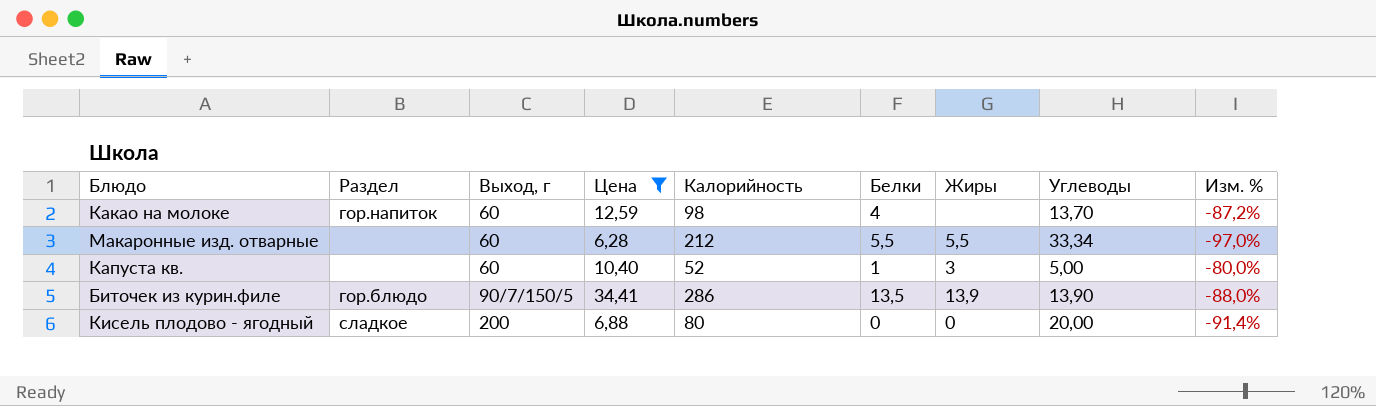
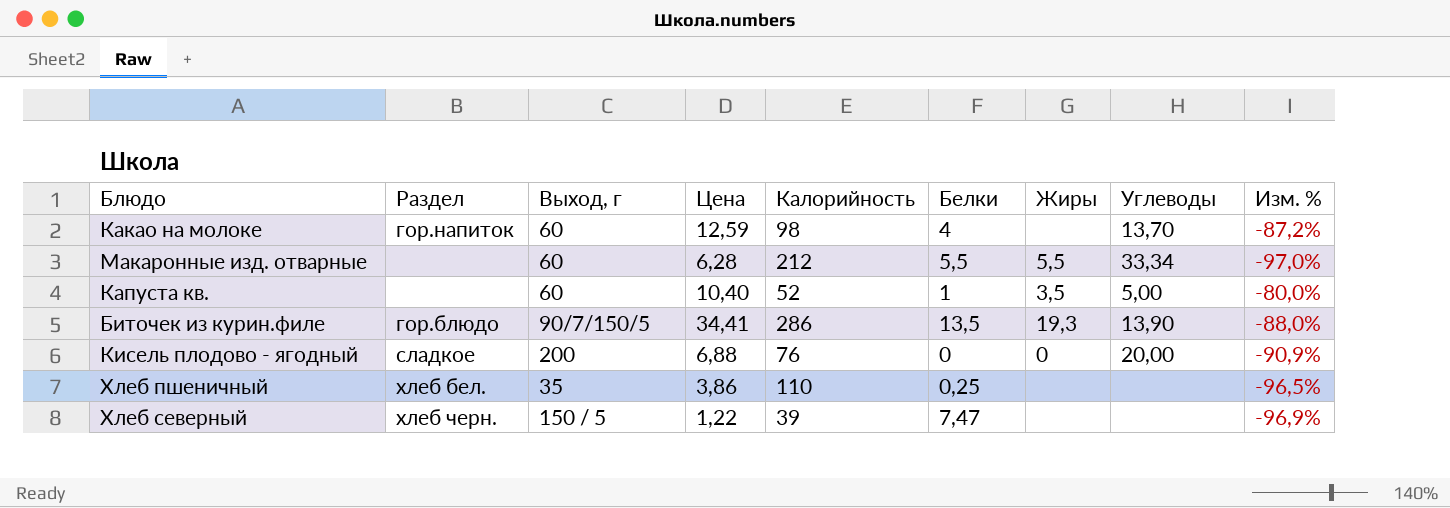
filter: Цена >= 6,28 -> none
Капуста кв. | Жиры: 3 -> 3,5
Биточек из курин.филе | Жиры: 13,9 -> 19,3
Кисель плодово - ягодный | Калорийность: 80 -> 76
Кисель плодово - ягодный | Изм. %: -91,4% -> -90,9%

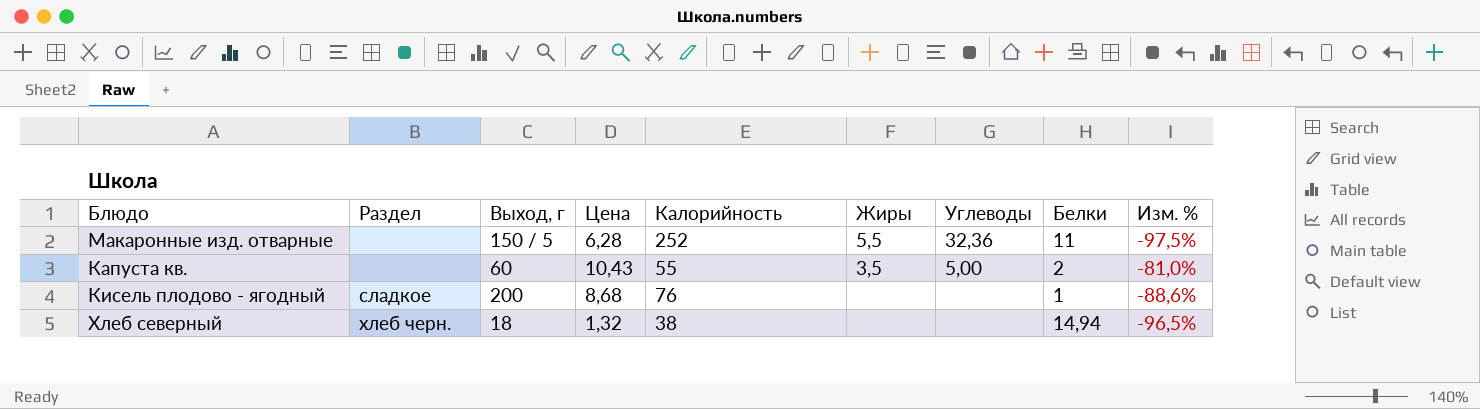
column Белки | position: 6 -> 8
row Какао на молоке: гор.напиток | 60 | 12,59 | 98 | 4 | none | 13,70 | -87,2% -> none
row Биточек из курин.филе: гор.блюдо | 90/7/150/5 | 34,41 | 286 | 13,5 | 19,3 | 13,90 | -88,0% -> none
row Хлеб пшеничный: хлеб бел. | 35 | 3,86 | 110 | 0,25 | none | none | -96,5% -> none
Макаронные изд. отварные | Выход, г: 60 -> 150 / 5
Макаронные изд. отварные | Калорийность: 212 -> 252
Макаронные изд. отварные | Углеводы: 33,34 -> 32,36
Макаронные изд. отварные | Белки: 5,5 -> 11
Макаронные изд. отварные | Изм. %: -97,0% -> -97,5%
Капуста кв. | Цена: 10,40 -> 10,43
Капуста кв. | Калорийность: 52 -> 55
Капуста кв. | Белки: 1 -> 2
Капуста кв. | Изм. %: -80,0% -> -81,0%
Кисель плодово - ягодный | Цена: 6,88 -> 8,68
Кисель плодово - ягодный | Жиры: 0 -> none
Кисель плодово - ягодный | Углеводы: 20,00 -> none
Кисель плодово - ягодный | Белки: 0 -> 1
Кисель плодово - ягодный | Изм. %: -90,9% -> -88,6%
Хлеб северный | Выход, г: 150 / 5 -> 18
Хлеб северный | Цена: 1,22 -> 1,32
Хлеб северный | Калорийность: 39 -> 38
Хлеб северный | Белки: 7,47 -> 14,94
Хлеб северный | Изм. %: -96,9% -> -96,5%

